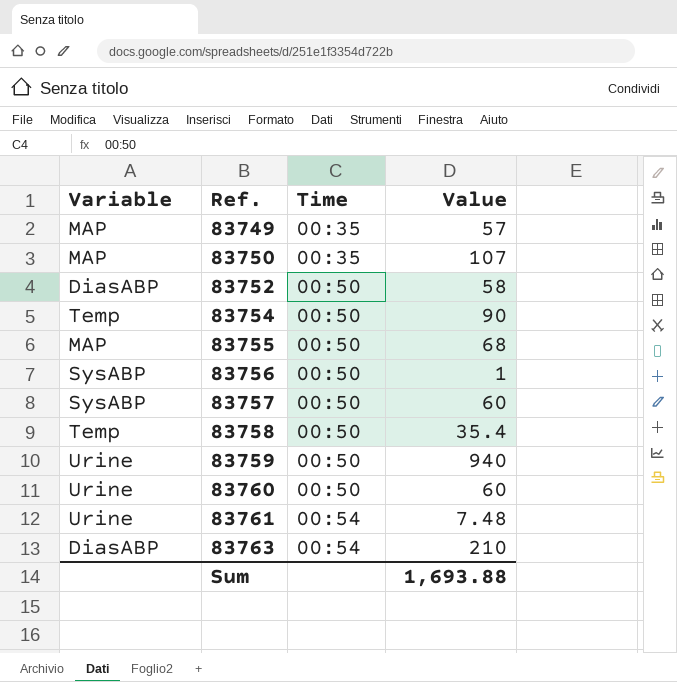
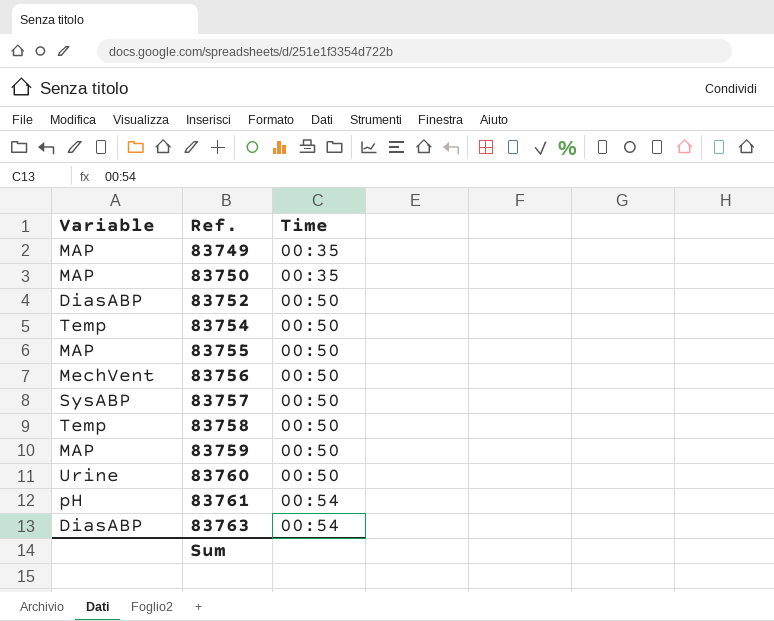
column Value | position: 4 -> none
83756 | Variable: SysABP -> MechVent
83759 | Variable: Urine -> MAP
83761 | Variable: Urine -> pH

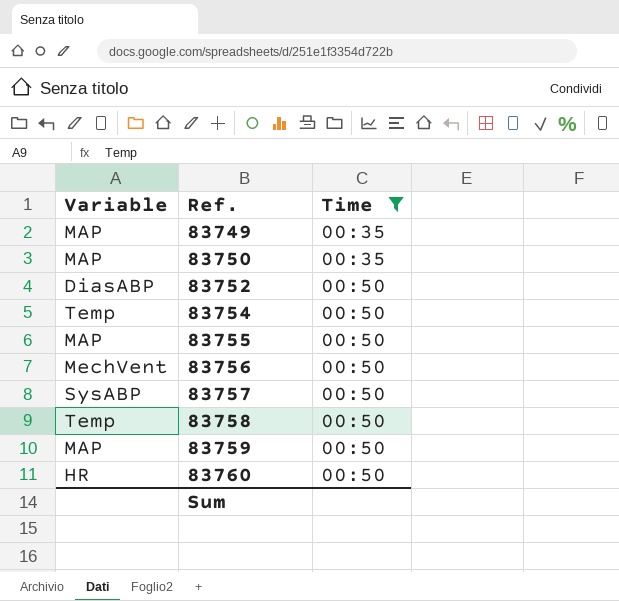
filter: none -> Time != 00:54
83760 | Variable: Urine -> HR

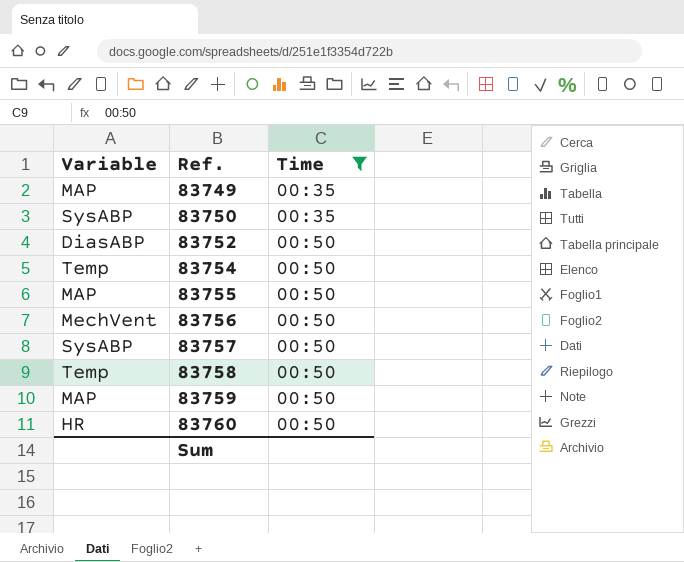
83750 | Variable: MAP -> SysABP

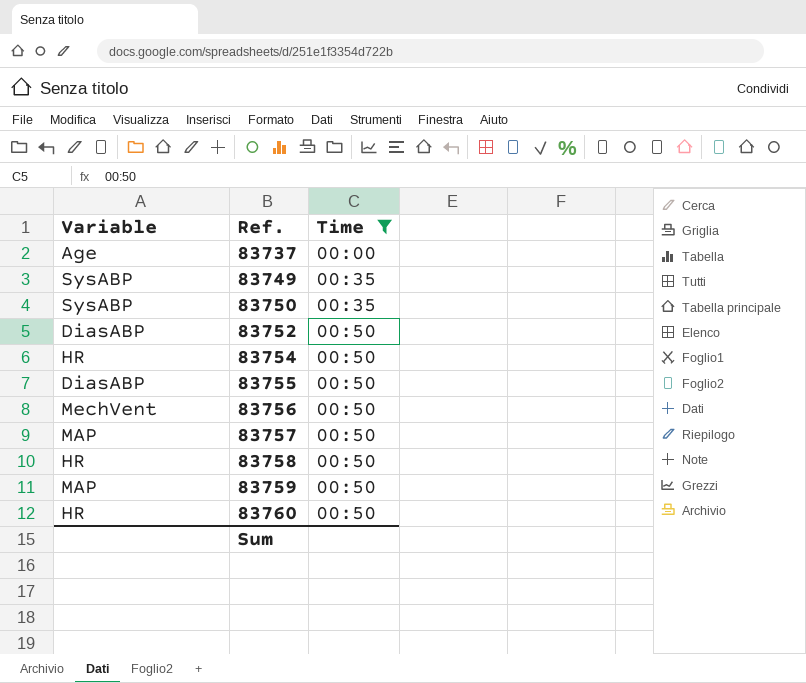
row 83737: none -> Age | 00:00
83749 | Variable: MAP -> SysABP
83754 | Variable: Temp -> HR
83755 | Variable: MAP -> DiasABP
83757 | Variable: SysABP -> MAP
83758 | Variable: Temp -> HR

